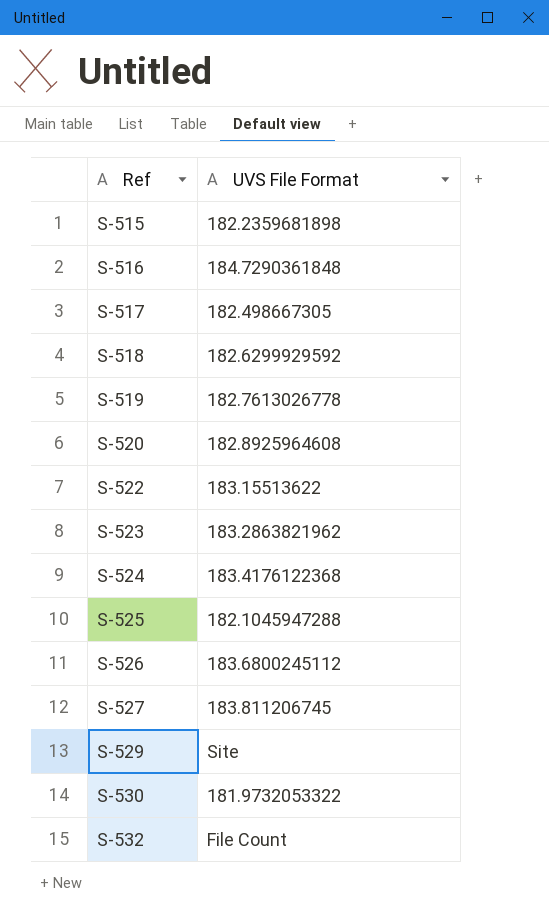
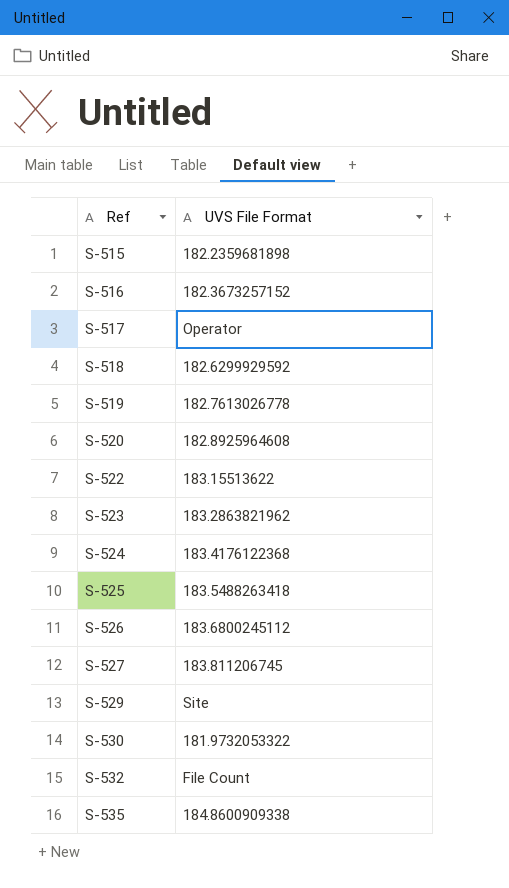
S-516 | UVS File Format: 184.7290361848 -> 182.3673257152
S-517 | UVS File Format: 182.498667305 -> Operator
S-525 | UVS File Format: 182.1045947288 -> 183.5488263418
row S-535: none -> 184.8600909338

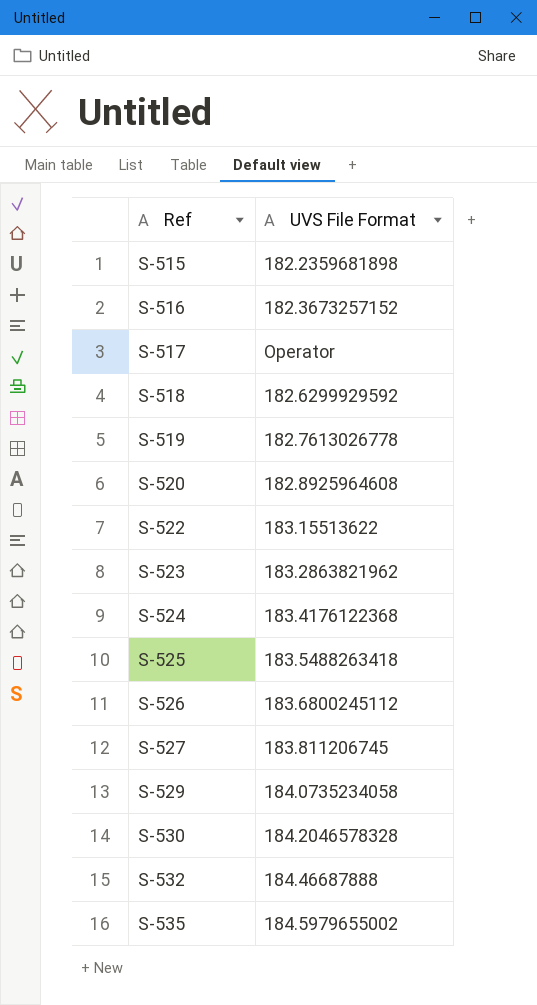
S-529 | UVS File Format: Site -> 184.0735234058
S-530 | UVS File Format: 181.9732053322 -> 184.2046578328
S-532 | UVS File Format: File Count -> 184.46687888
S-535 | UVS File Format: 184.8600909338 -> 184.5979655002

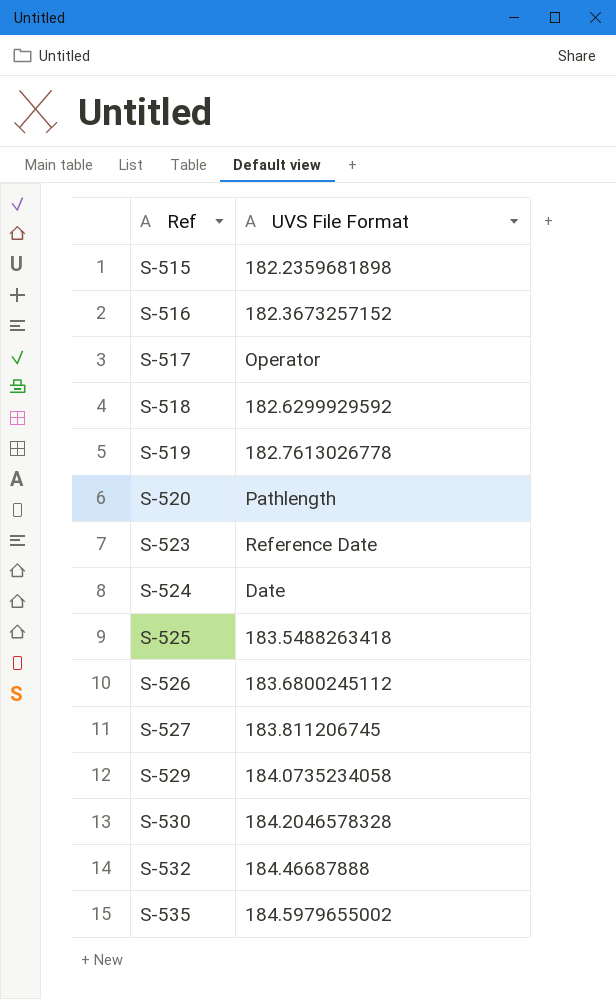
row S-522: 183.15513622 -> none
S-520 | UVS File Format: 182.8925964608 -> Pathlength
S-523 | UVS File Format: 183.2863821962 -> Reference Date
S-524 | UVS File Format: 183.4176122368 -> Date

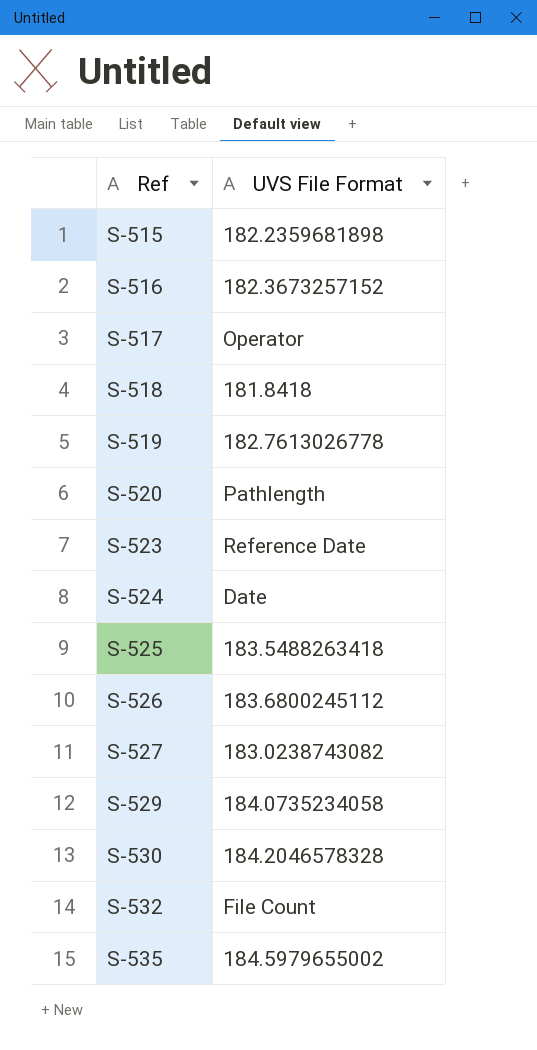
S-518 | UVS File Format: 182.6299929592 -> 181.8418
S-527 | UVS File Format: 183.811206745 -> 183.0238743082
S-532 | UVS File Format: 184.46687888 -> File Count

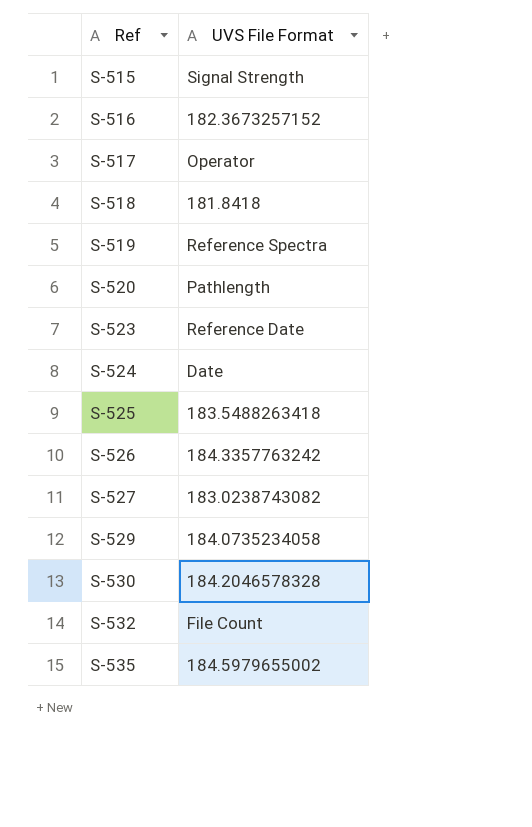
S-515 | UVS File Format: 182.2359681898 -> Signal Strength
S-519 | UVS File Format: 182.7613026778 -> Reference Spectra
S-526 | UVS File Format: 183.6800245112 -> 184.3357763242

